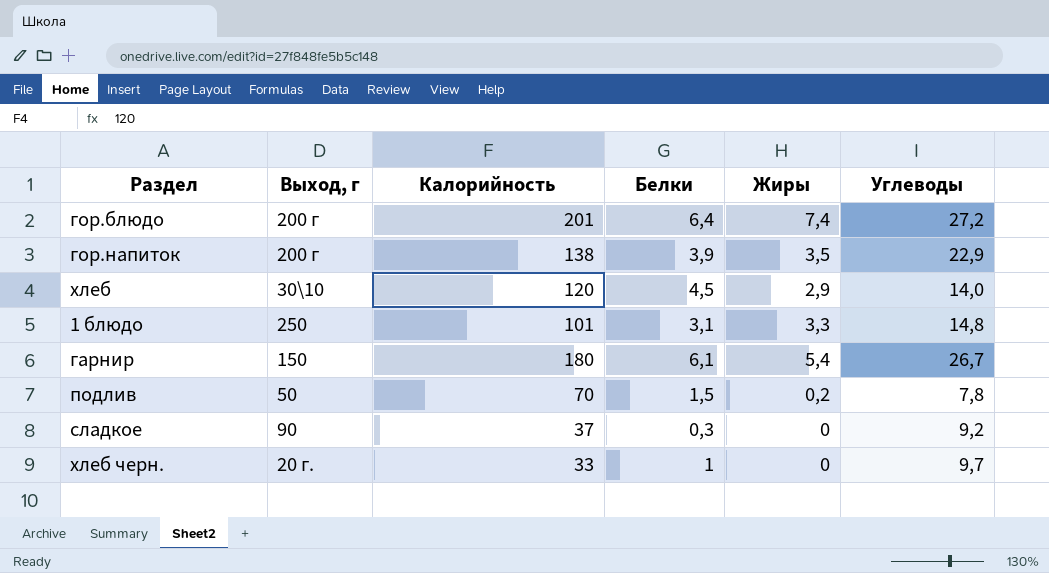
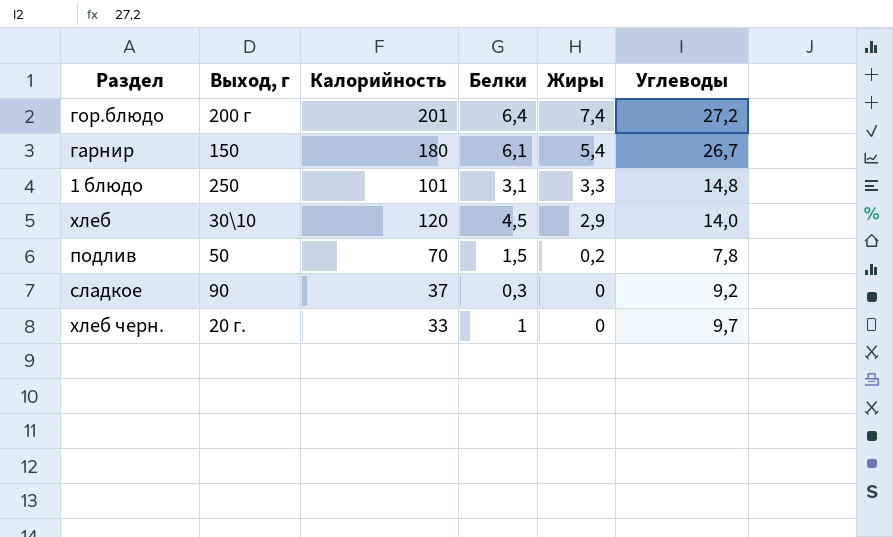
row order: none -> Жиры descending
row гор.напиток: 200 г | 138 | 3,9 | 3,5 | 22,9 -> none

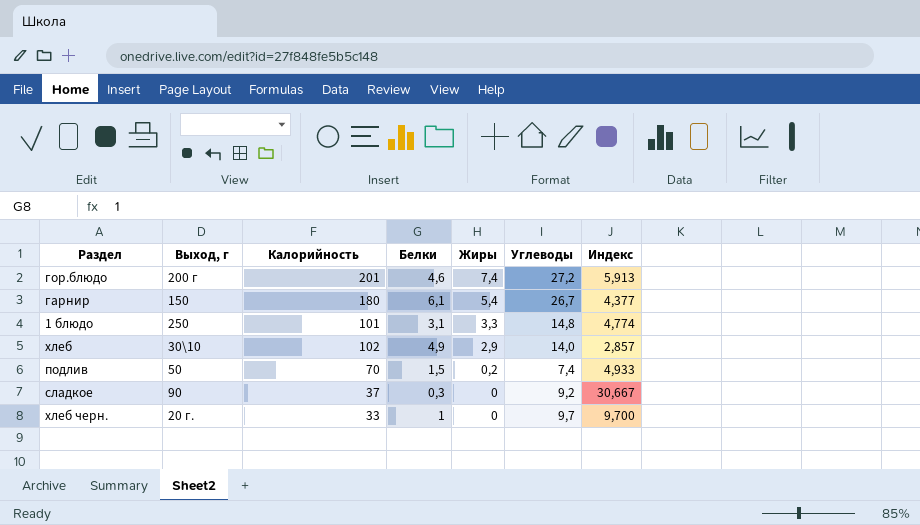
column Индекс | formula: none -> [Углеводы] / [Белки]
гор.блюдо | Белки: 6,4 -> 4,6
хлеб | Калорийность: 120 -> 102
хлеб | Белки: 4,5 -> 4,9
подлив | Углеводы: 7,8 -> 7,4

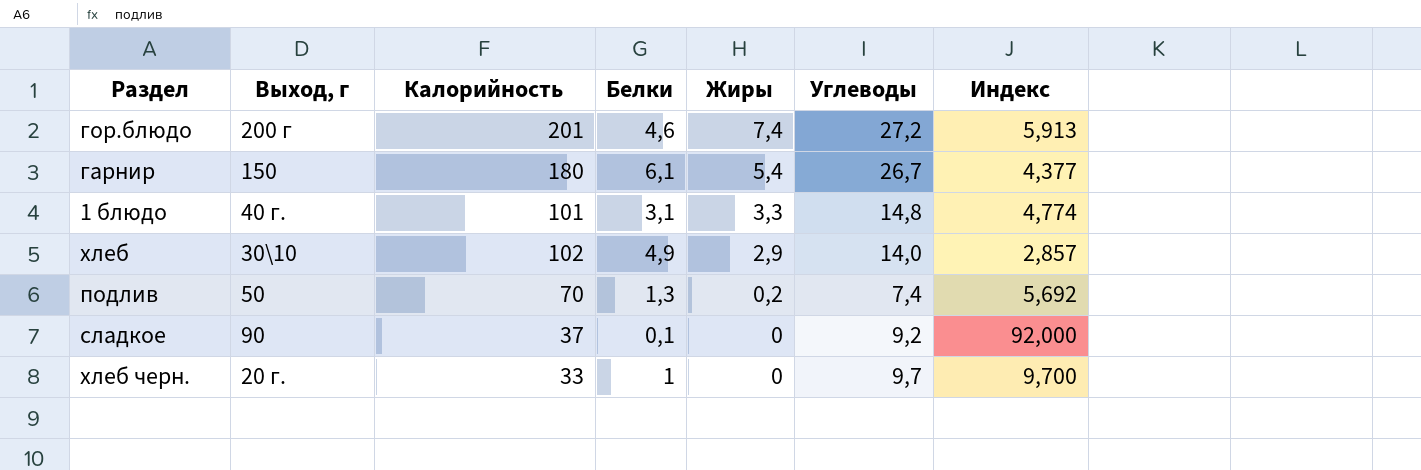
1 блюдо | Выход, г: 250 -> 40 г.
подлив | Белки: 1,5 -> 1,3
подлив | Индекс: 4,933 -> 5,692
сладкое | Белки: 0,3 -> 0,1
сладкое | Индекс: 30,667 -> 92,000

